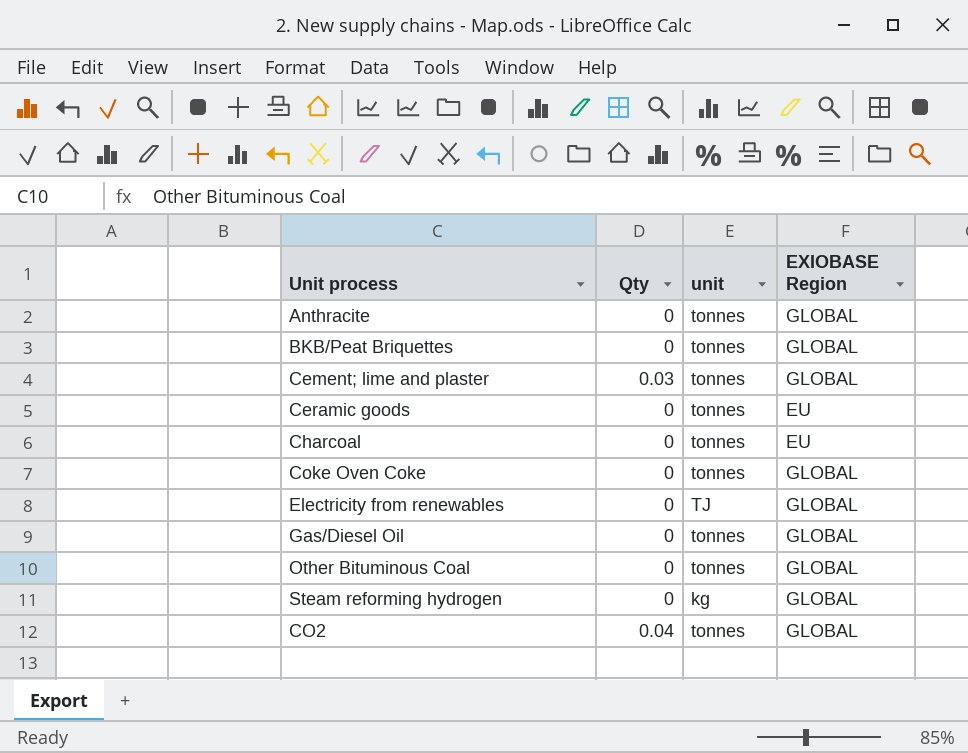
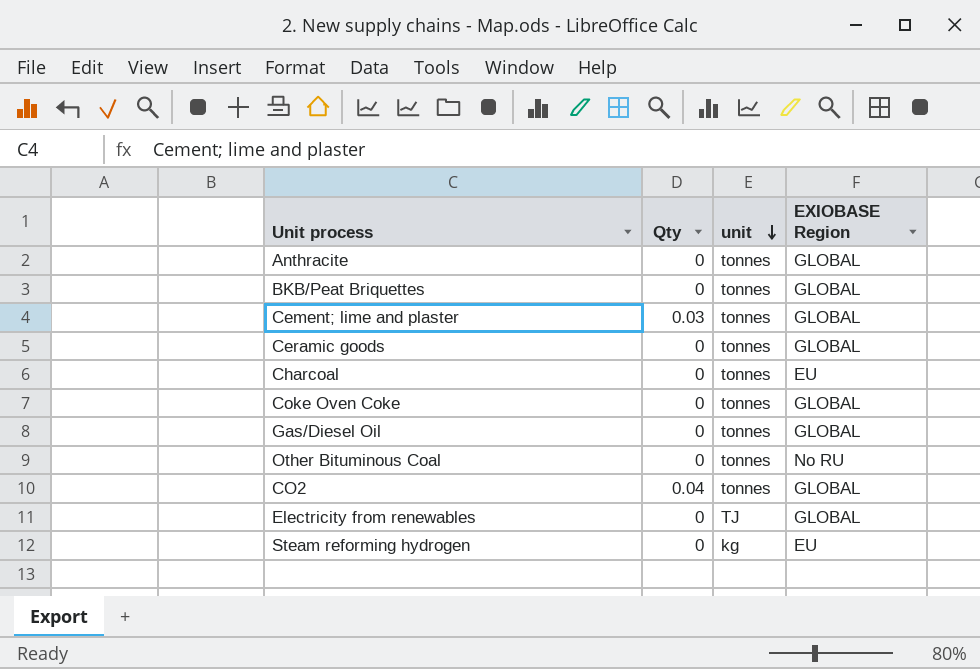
row order: none -> unit descending
Ceramic goods | EXIOBASE Region: EU -> GLOBAL
Other Bituminous Coal | EXIOBASE Region: GLOBAL -> No RU
Steam reforming hydrogen | EXIOBASE Region: GLOBAL -> EU

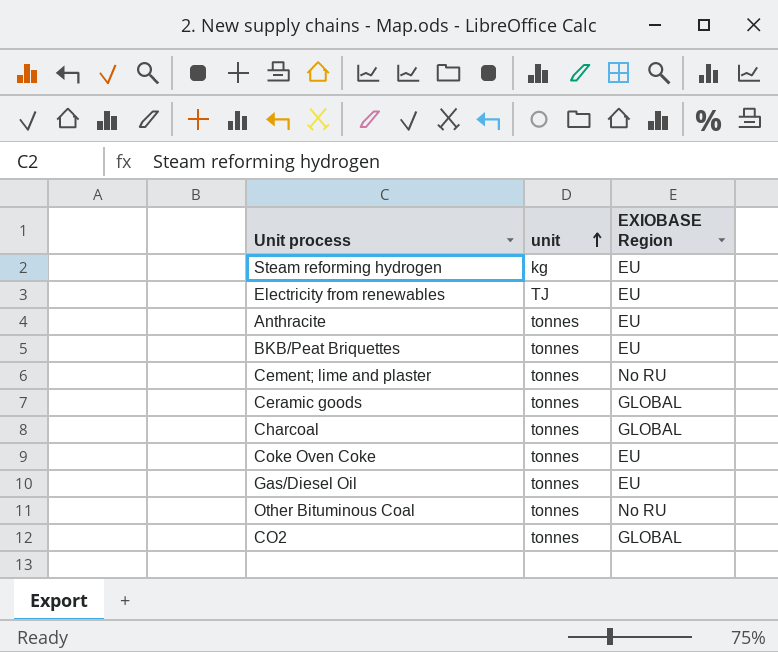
row order: unit descending -> unit ascending
column Qty | position: 2 -> none
Electricity from renewables | EXIOBASE Region: GLOBAL -> EU
Anthracite | EXIOBASE Region: GLOBAL -> EU
BKB/Peat Briquettes | EXIOBASE Region: GLOBAL -> EU
Cement; lime and plaster | EXIOBASE Region: GLOBAL -> No RU
Charcoal | EXIOBASE Region: EU -> GLOBAL
Coke Oven Coke | EXIOBASE Region: GLOBAL -> EU
Gas/Diesel Oil | EXIOBASE Region: GLOBAL -> EU

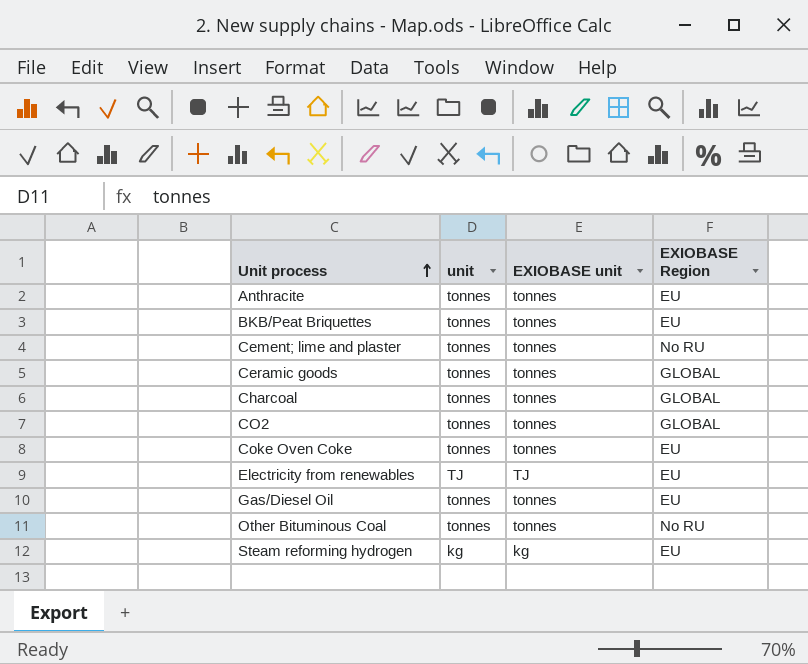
row order: unit ascending -> Unit process ascending
column EXIOBASE unit | position: none -> 3

